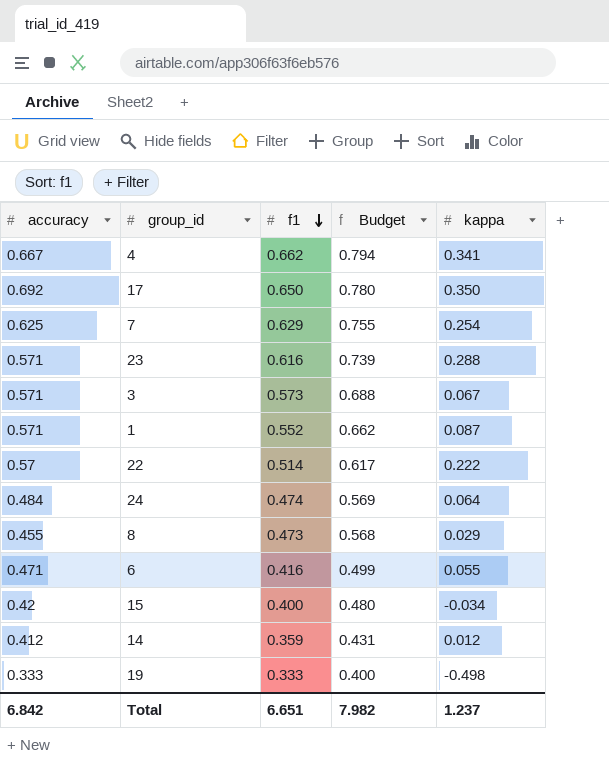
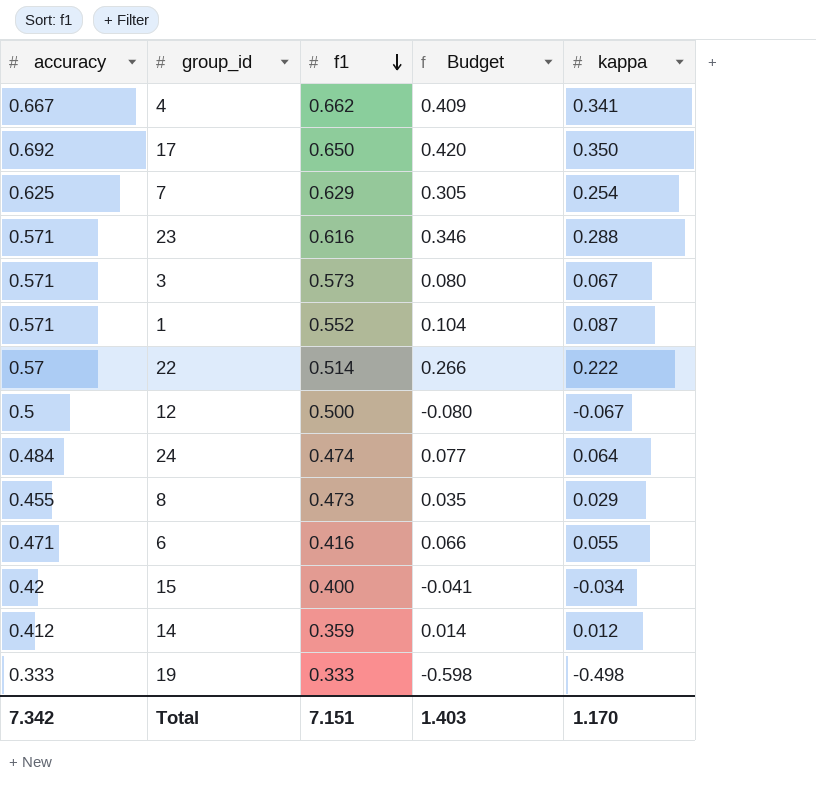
column Budget | formula: [f1] * 1.2 -> [kappa] * 1.2
row 12: none -> 0.5 | 0.500 | -0.080 | -0.067
Total | accuracy: 6.842 -> 7.342
Total | f1: 6.651 -> 7.151
Total | Budget: 7.982 -> 1.403
Total | kappa: 1.237 -> 1.170

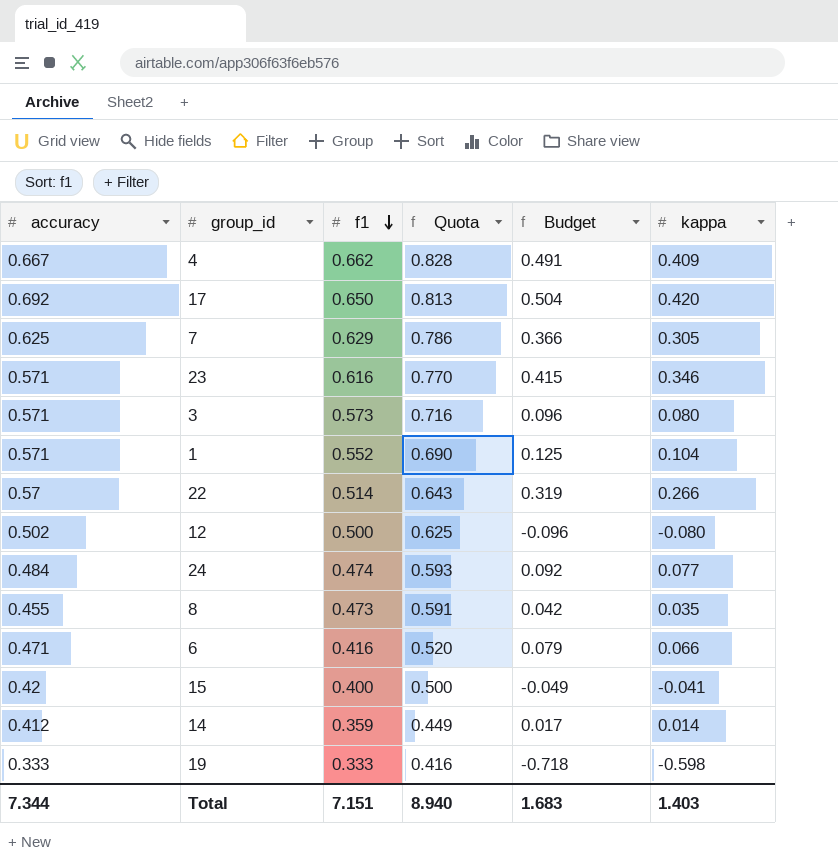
column Quota | formula: none -> [f1] * 1.25
4 | Budget: 0.409 -> 0.491
4 | kappa: 0.341 -> 0.409
17 | Budget: 0.420 -> 0.504
17 | kappa: 0.350 -> 0.420
7 | Budget: 0.305 -> 0.366
7 | kappa: 0.254 -> 0.305
23 | Budget: 0.346 -> 0.415
23 | kappa: 0.288 -> 0.346
3 | Budget: 0.080 -> 0.096
3 | kappa: 0.067 -> 0.080
1 | Budget: 0.104 -> 0.125
1 | kappa: 0.087 -> 0.104
22 | Budget: 0.266 -> 0.319
22 | kappa: 0.222 -> 0.266
12 | accuracy: 0.5 -> 0.502
12 | Budget: -0.080 -> -0.096
12 | kappa: -0.067 -> -0.080
24 | Budget: 0.077 -> 0.092
24 | kappa: 0.064 -> 0.077
8 | Budget: 0.035 -> 0.042
8 | kappa: 0.029 -> 0.035
6 | Budget: 0.066 -> 0.079
6 | kappa: 0.055 -> 0.066
15 | Budget: -0.041 -> -0.049
15 | kappa: -0.034 -> -0.041
14 | Budget: 0.014 -> 0.017
14 | kappa: 0.012 -> 0.014
19 | Budget: -0.598 -> -0.718
19 | kappa: -0.498 -> -0.598
Total | accuracy: 7.342 -> 7.344
Total | Budget: 1.403 -> 1.683
Total | kappa: 1.170 -> 1.403

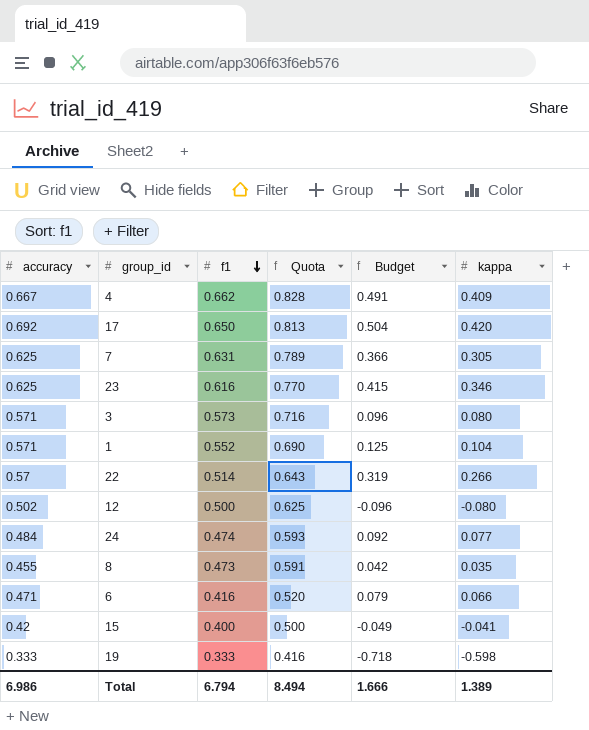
row 14: 0.412 | 0.359 | 0.449 | 0.017 | 0.014 -> none
7 | f1: 0.629 -> 0.631
7 | Quota: 0.786 -> 0.789
23 | accuracy: 0.571 -> 0.625
Total | accuracy: 7.344 -> 6.986
Total | f1: 7.151 -> 6.794
Total | Quota: 8.940 -> 8.494
Total | Budget: 1.683 -> 1.666
Total | kappa: 1.403 -> 1.389

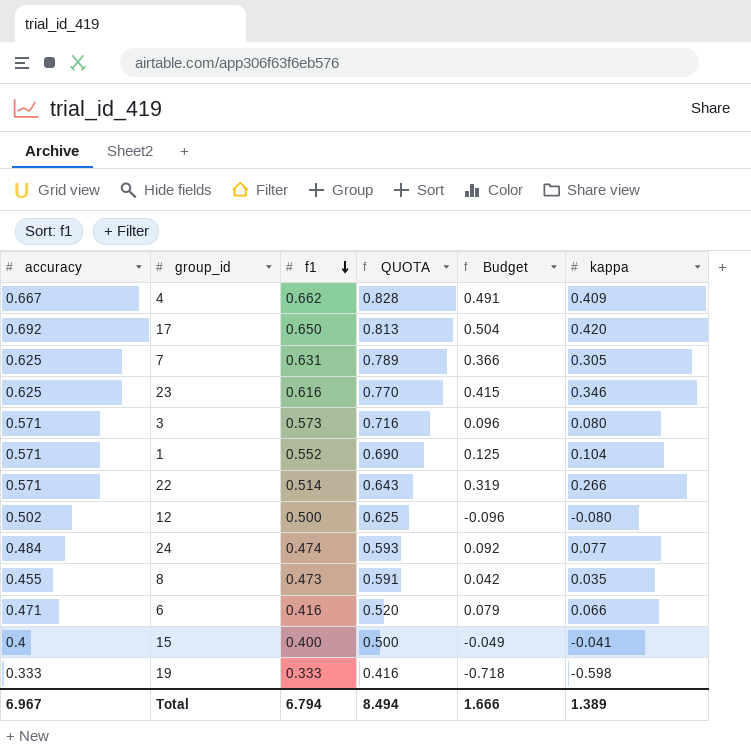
column name: Quota -> QUOTA
22 | accuracy: 0.57 -> 0.571
15 | accuracy: 0.42 -> 0.4
Total | accuracy: 6.986 -> 6.967

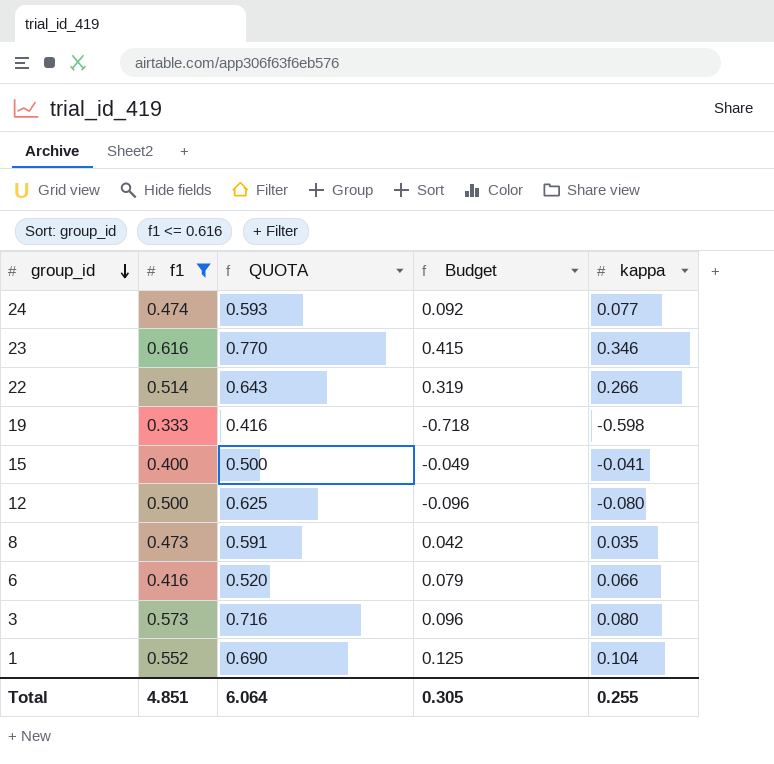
filter: none -> f1 <= 0.616
row order: f1 descending -> group_id descending
column accuracy | position: 1 -> none
Total | f1: 6.794 -> 4.851
Total | QUOTA: 8.494 -> 6.064
Total | Budget: 1.666 -> 0.305
Total | kappa: 1.389 -> 0.255

